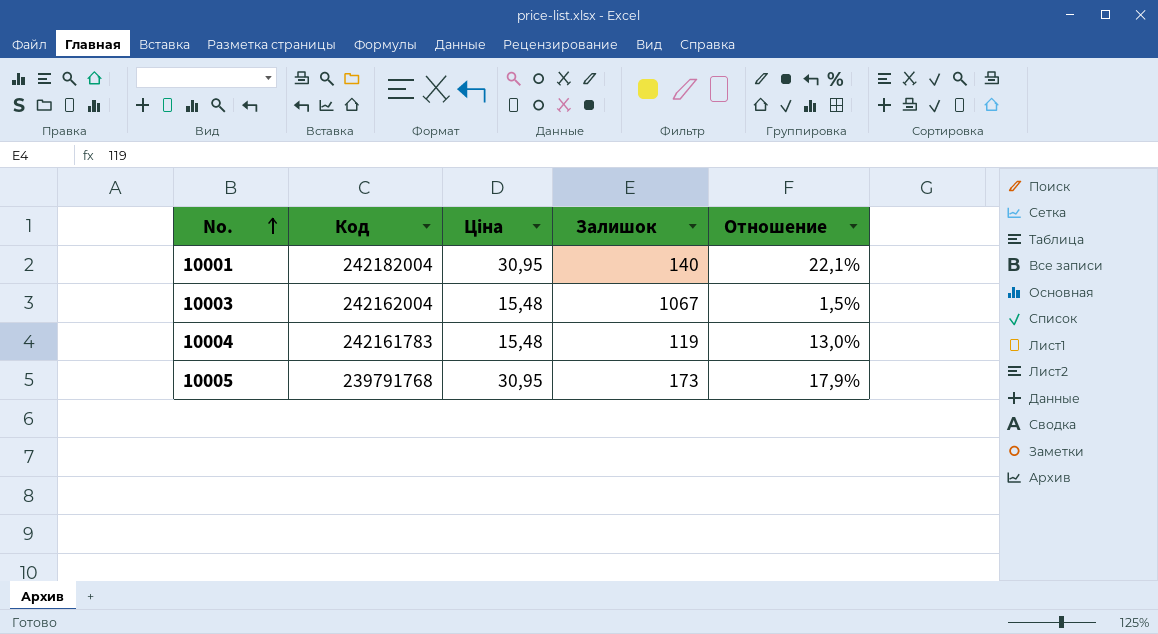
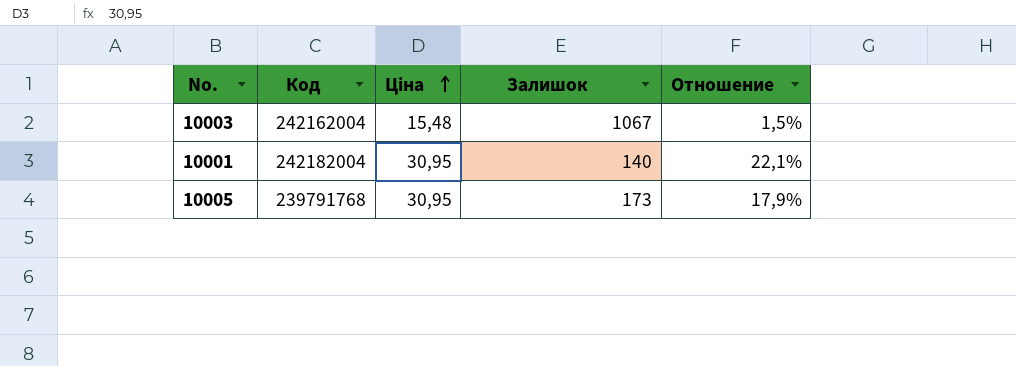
row order: No. ascending -> Ціна ascending
row 10004: 242161783 | 15,48 | 119 | 13,0% -> none

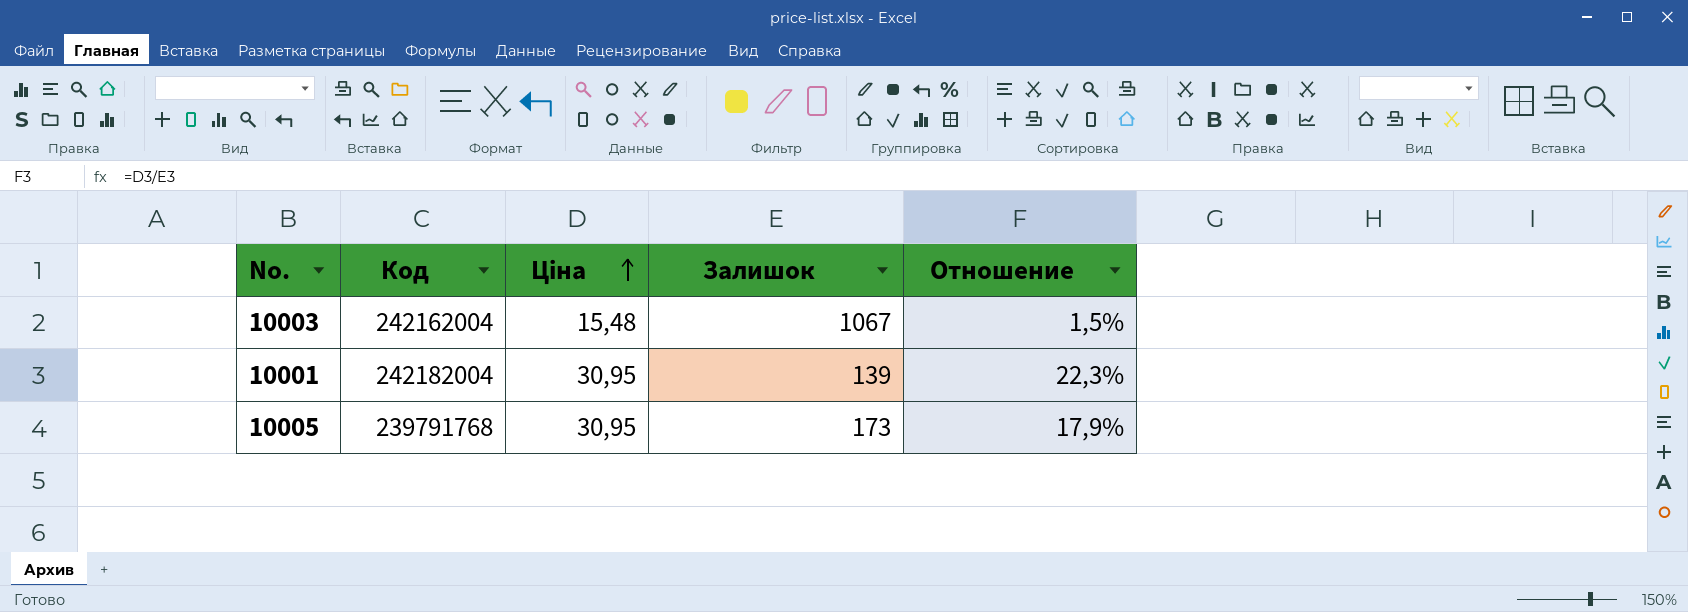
10001 | Залишок: 140 -> 139
10001 | Отношение: 22,1% -> 22,3%

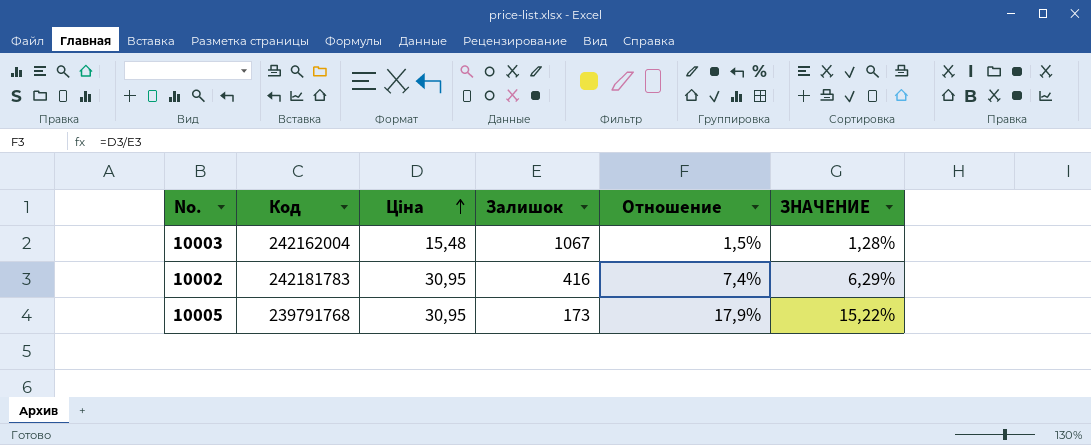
column ЗНАЧЕНИЕ | formula: none -> [Отношение] * 0,85
row 10001: 242182004 | 30,95 | 139 | 22,3% -> none
row 10002: none -> 242181783 | 30,95 | 416 | 7,4% | 6,29%

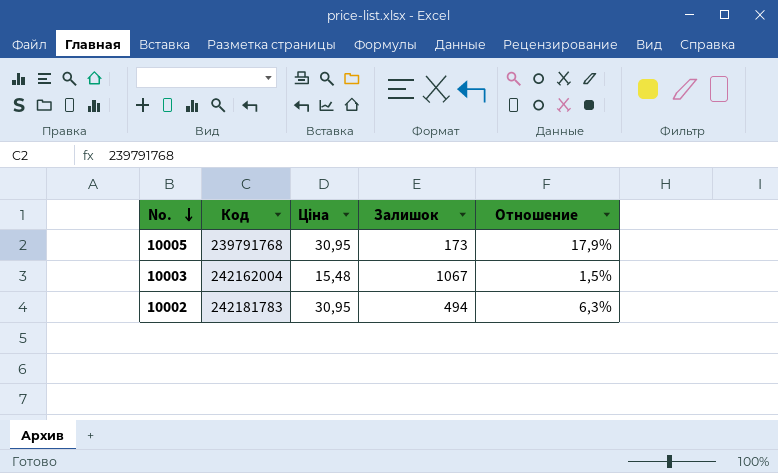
row order: Ціна ascending -> No. descending
column ЗНАЧЕНИЕ | formula: [Отношение] * 0,85 -> none
10002 | Залишок: 416 -> 494
10002 | Отношение: 7,4% -> 6,3%

